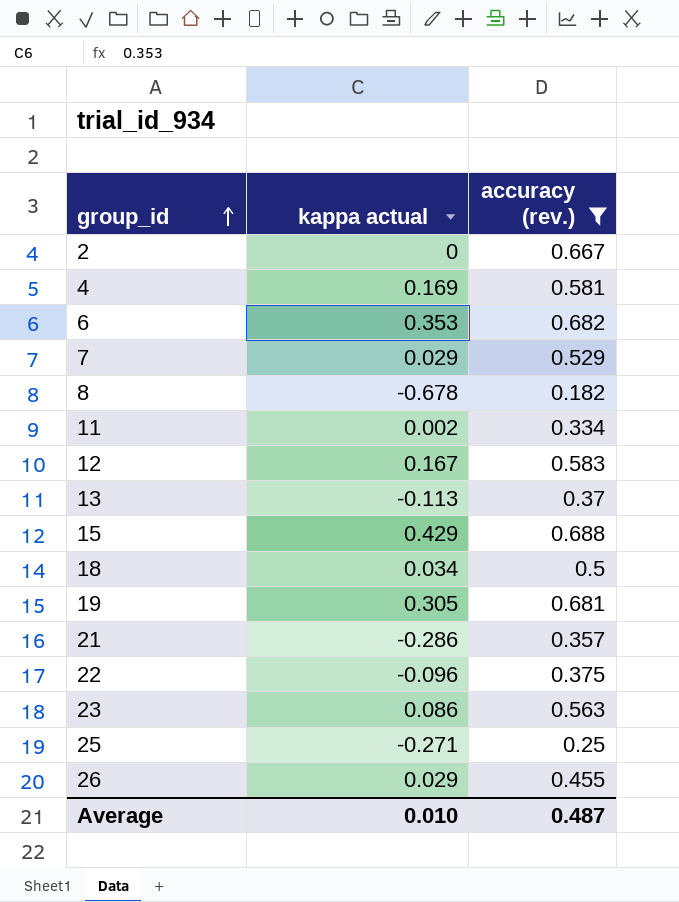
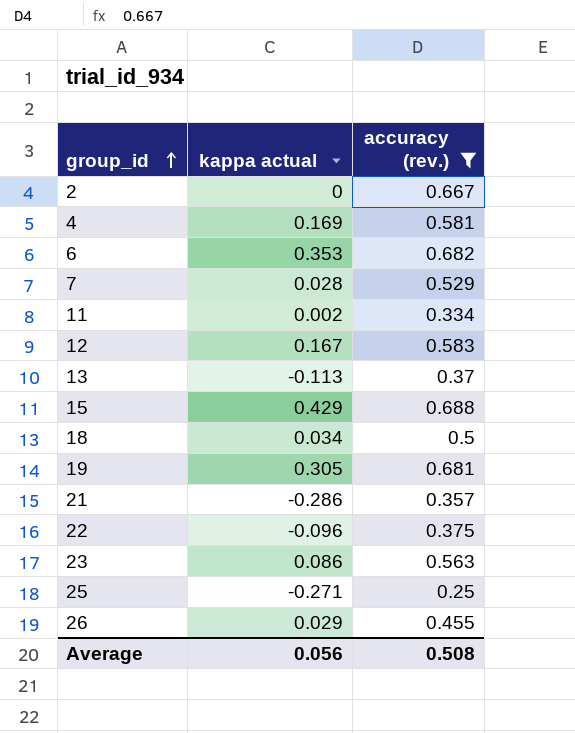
row 8: -0.678 | 0.182 -> none
7 | kappa actual: 0.029 -> 0.028
Average | kappa actual: 0.010 -> 0.056
Average | accuracy (rev.): 0.487 -> 0.508

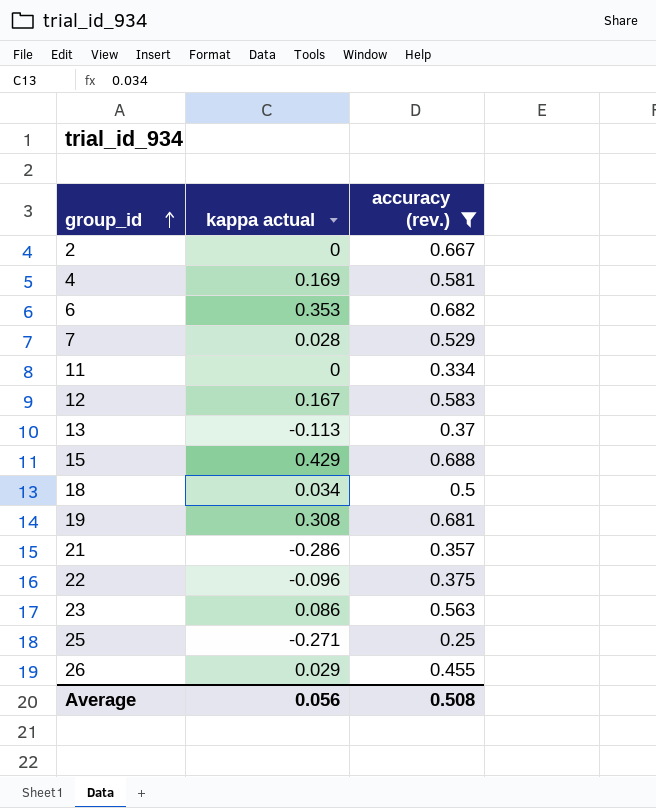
11 | kappa actual: 0.002 -> 0
19 | kappa actual: 0.305 -> 0.308

